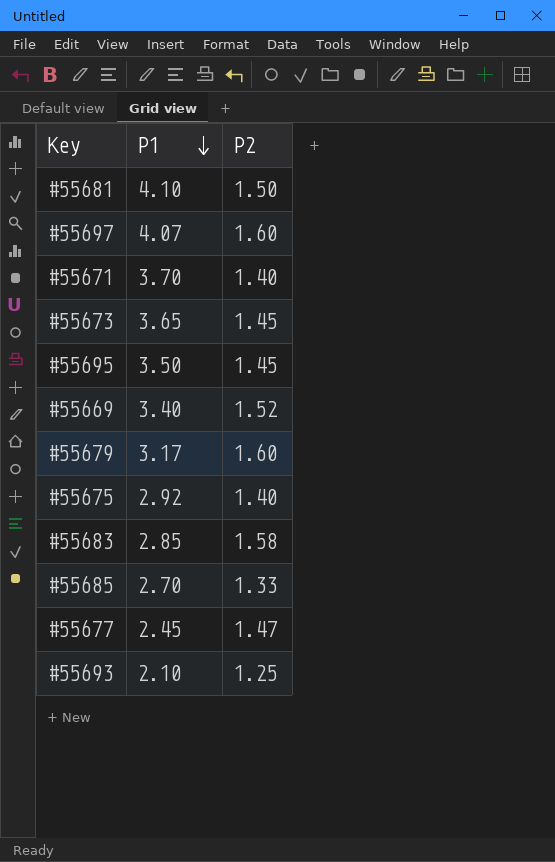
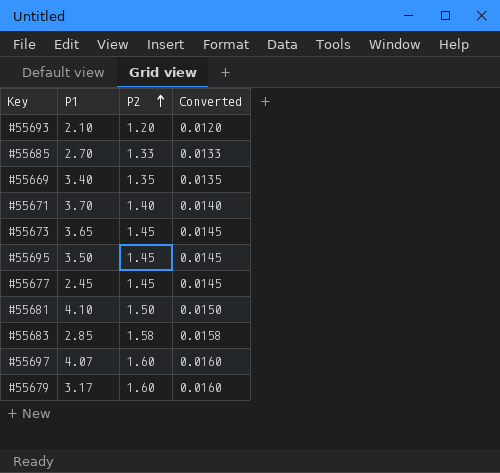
row order: P1 descending -> P2 ascending
column Converted | formula: none -> [P2] * 0.01
row #55675: 2.92 | 1.40 -> none
#55693 | P2: 1.25 -> 1.20
#55669 | P2: 1.52 -> 1.35
#55677 | P2: 1.47 -> 1.45

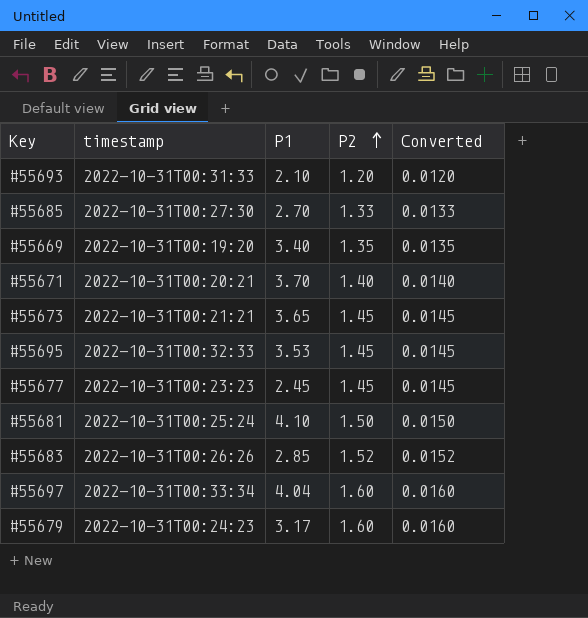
column timestamp | position: none -> 2
#55695 | P1: 3.50 -> 3.53
#55683 | P2: 1.58 -> 1.52
#55683 | Converted: 0.0158 -> 0.0152
#55697 | P1: 4.07 -> 4.04

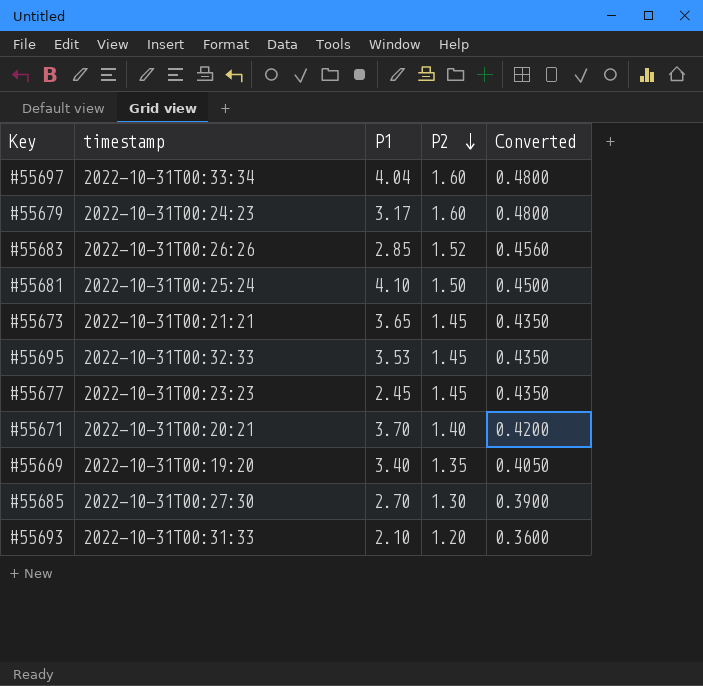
row order: P2 ascending -> P2 descending
column Converted | formula: [P2] * 0.01 -> [P2] * 0.3
#55685 | P2: 1.33 -> 1.30

